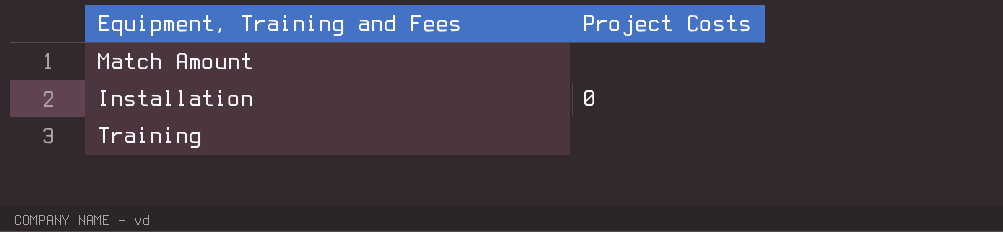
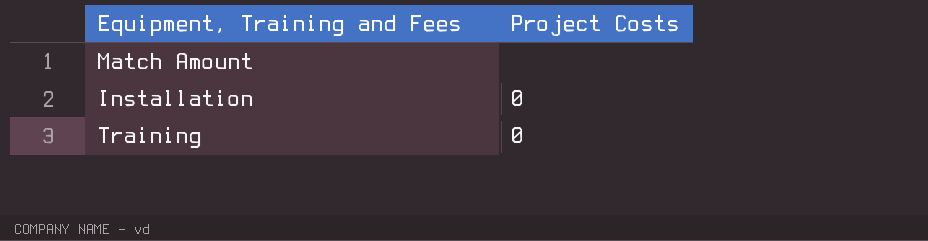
Training | Project Costs: none -> 0

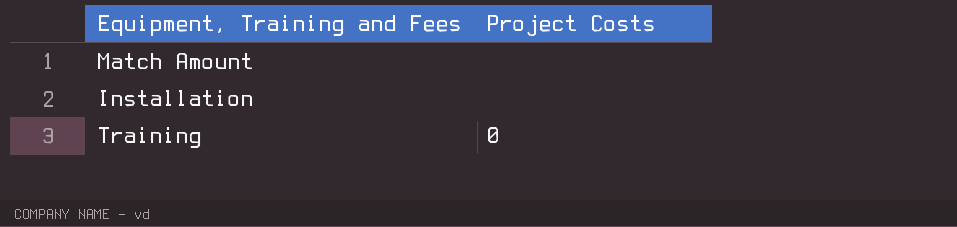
Installation | Project Costs: 0 -> none

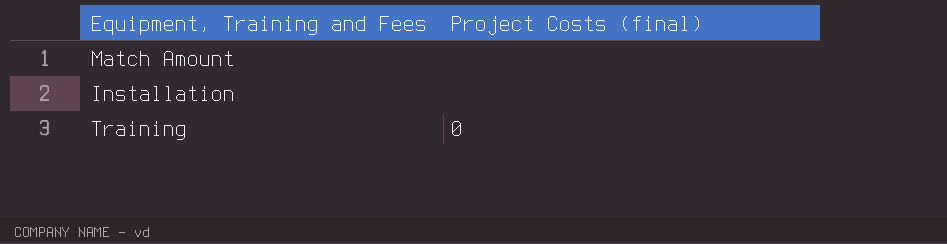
column name: Project Costs -> Project Costs (final)

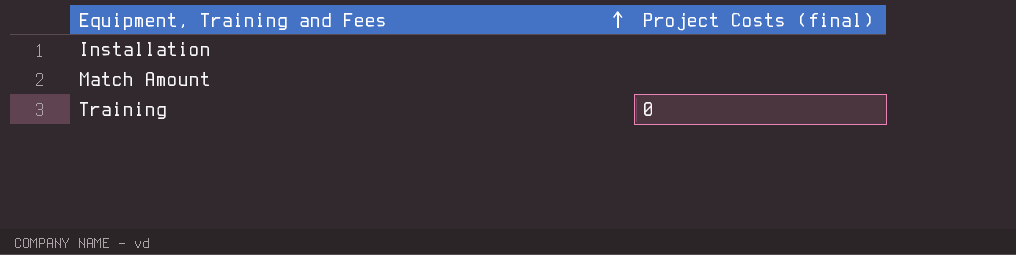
row order: none -> Equipment, Training and Fees ascending

